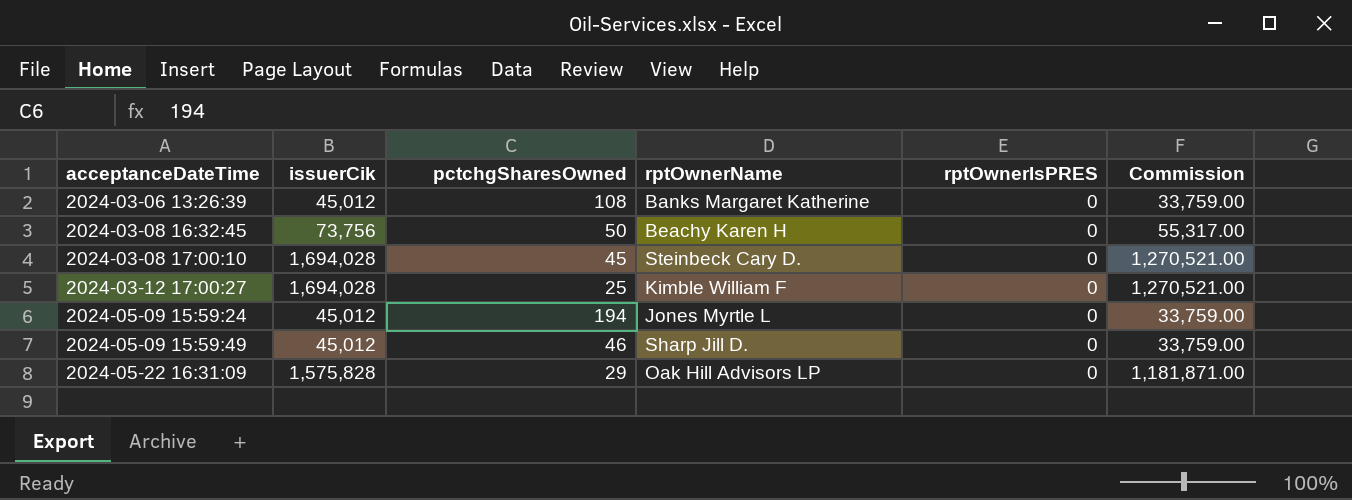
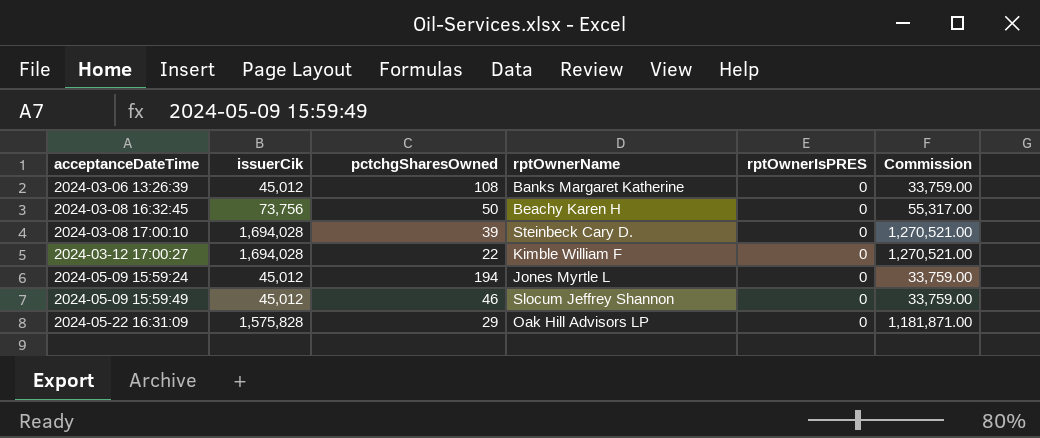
2024-03-08 17:00:10 | pctchgSharesOwned: 45 -> 39
2024-03-12 17:00:27 | pctchgSharesOwned: 25 -> 22
2024-05-09 15:59:49 | rptOwnerName: Sharp Jill D. -> Slocum Jeffrey Shannon

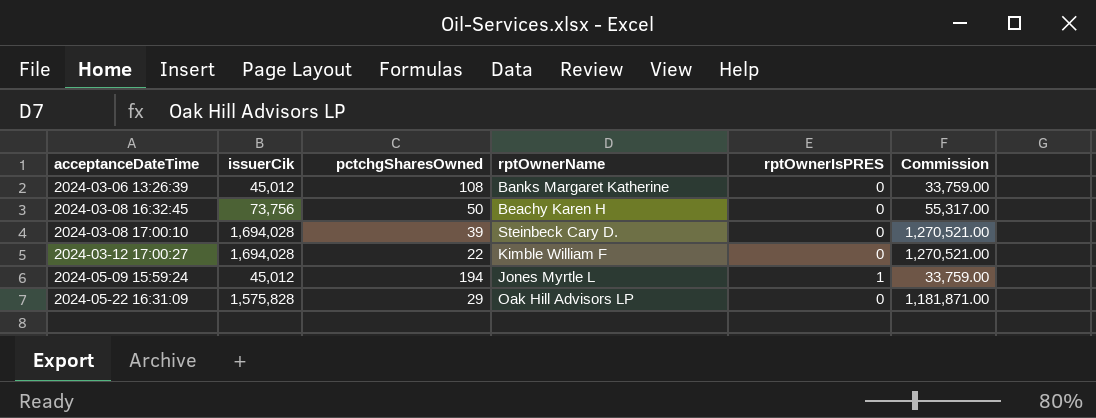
row 2024-05-09 15:59:49: 45,012 | 46 | Slocum Jeffrey Shannon | 0 | 33,759.00 -> none
2024-05-09 15:59:24 | rptOwnerIsPRES: 0 -> 1

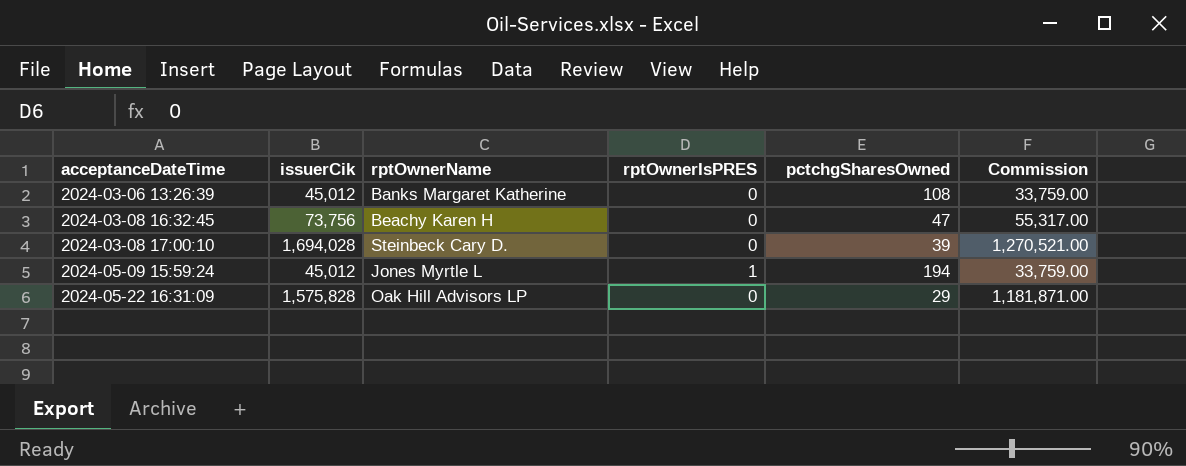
column pctchgSharesOwned | position: 3 -> 5
row 2024-03-12 17:00:27: 1,694,028 | 22 | Kimble William F | 0 | 1,270,521.00 -> none
2024-03-08 16:32:45 | pctchgSharesOwned: 50 -> 47

